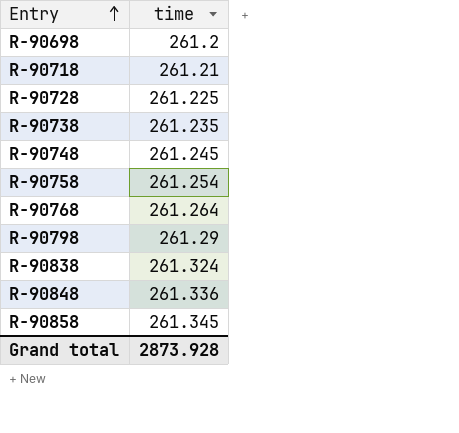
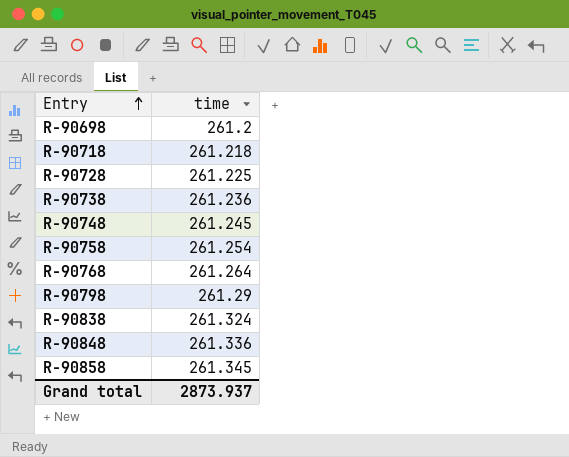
R-90718 | time: 261.21 -> 261.218
R-90738 | time: 261.235 -> 261.236
Grand total | time: 2873.928 -> 2873.937

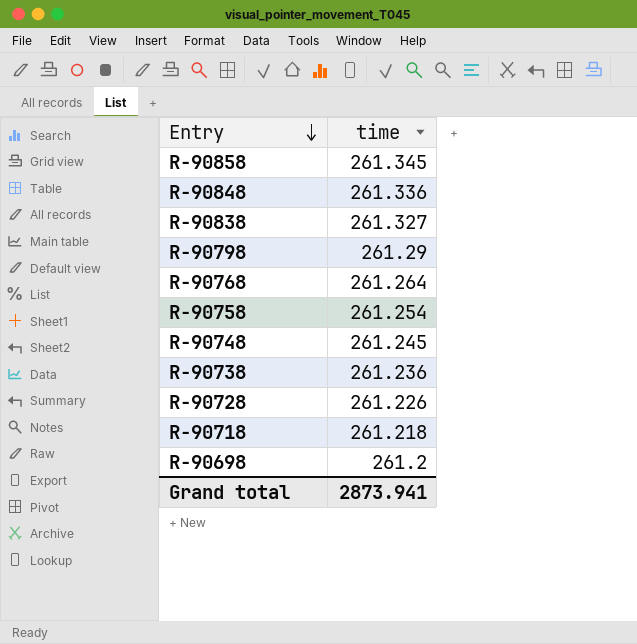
row order: Entry ascending -> Entry descending
R-90838 | time: 261.324 -> 261.327
R-90728 | time: 261.225 -> 261.226
Grand total | time: 2873.937 -> 2873.941

